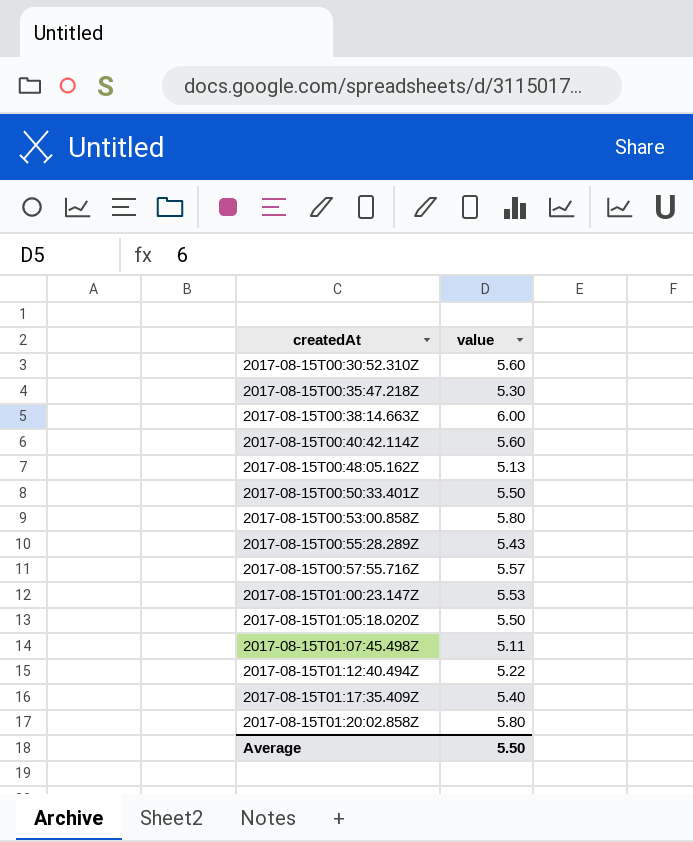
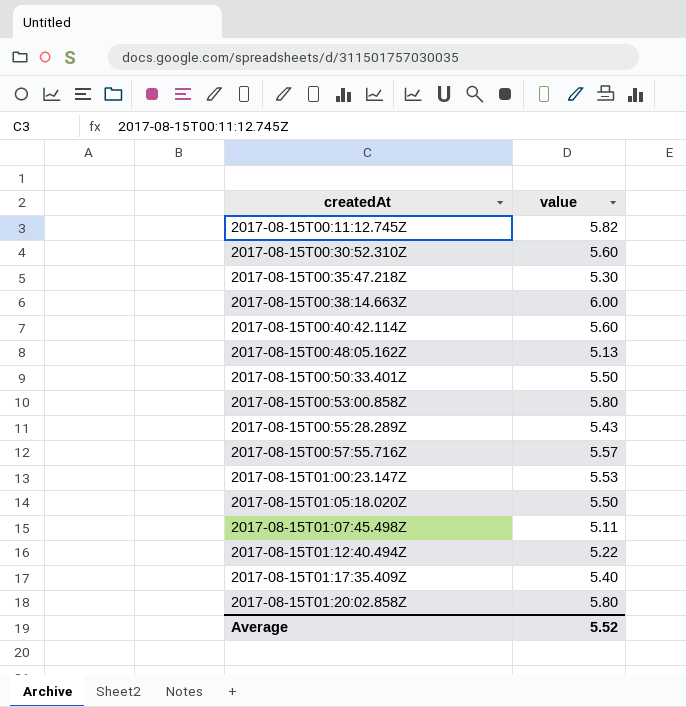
row 2017-08-15T00:11:12.745Z: none -> 5.82
Average | value: 5.50 -> 5.52

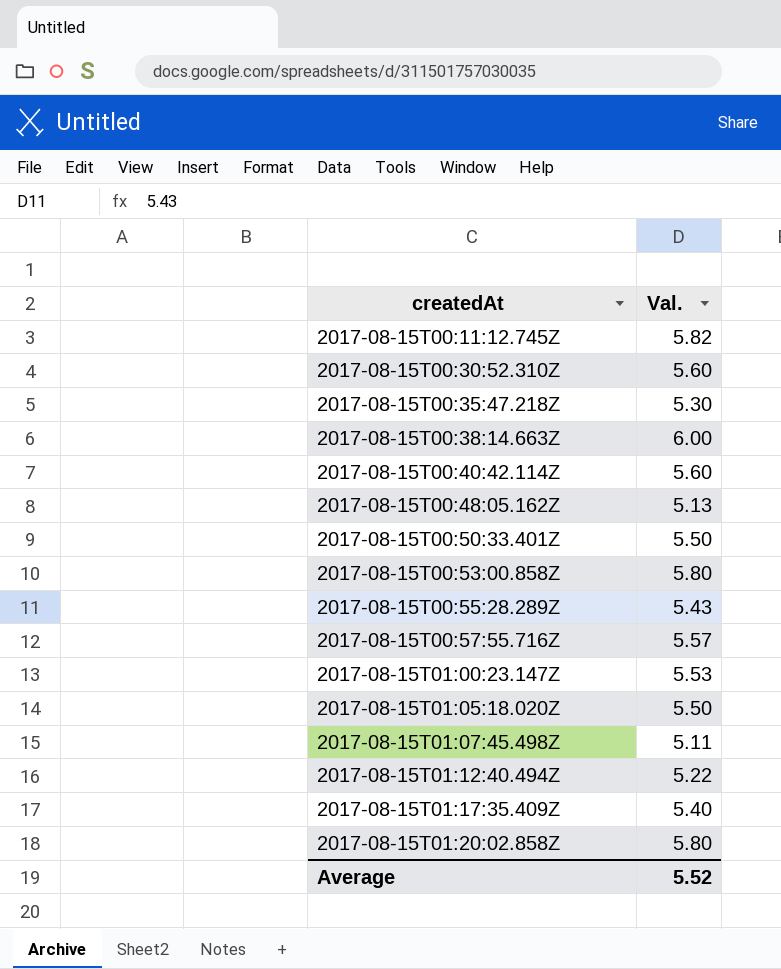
column name: value -> Val.

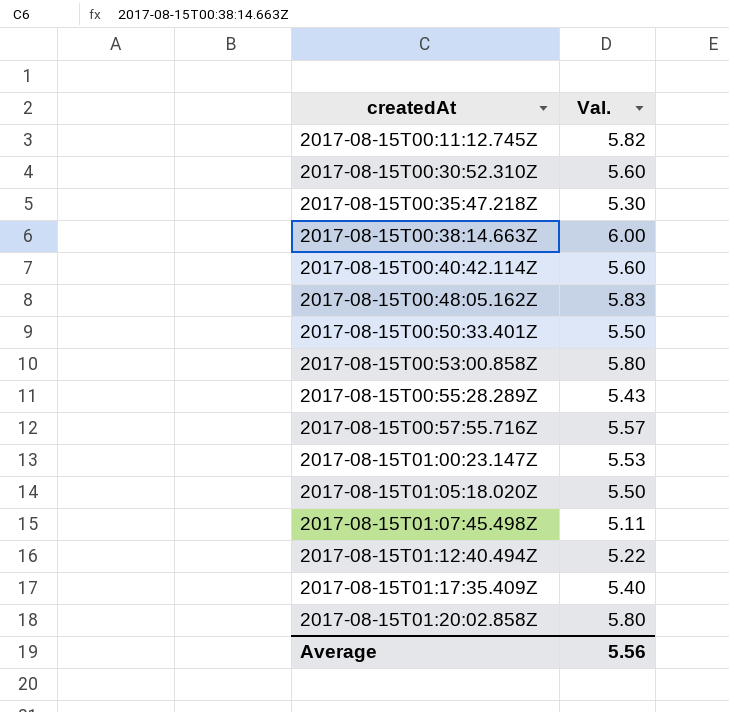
2017-08-15T00:48:05.162Z | Val.: 5.13 -> 5.83
Average | Val.: 5.52 -> 5.56

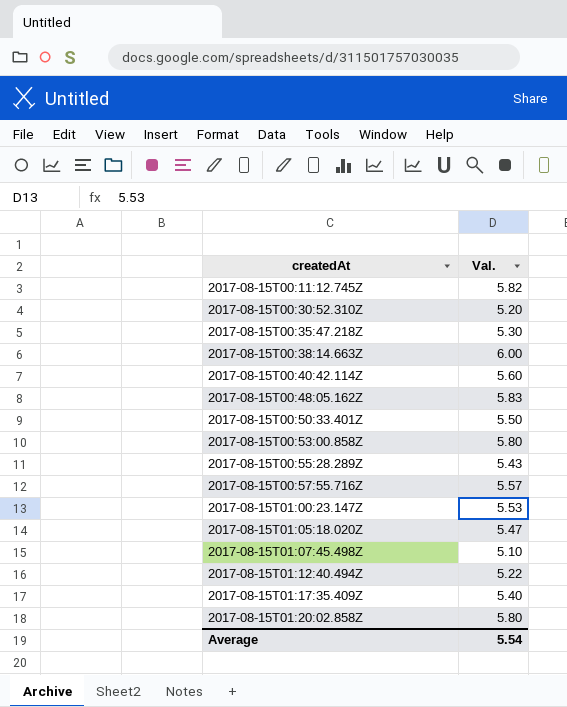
2017-08-15T00:30:52.310Z | Val.: 5.60 -> 5.20
2017-08-15T01:05:18.020Z | Val.: 5.50 -> 5.47
2017-08-15T01:07:45.498Z | Val.: 5.11 -> 5.10
Average | Val.: 5.56 -> 5.54

